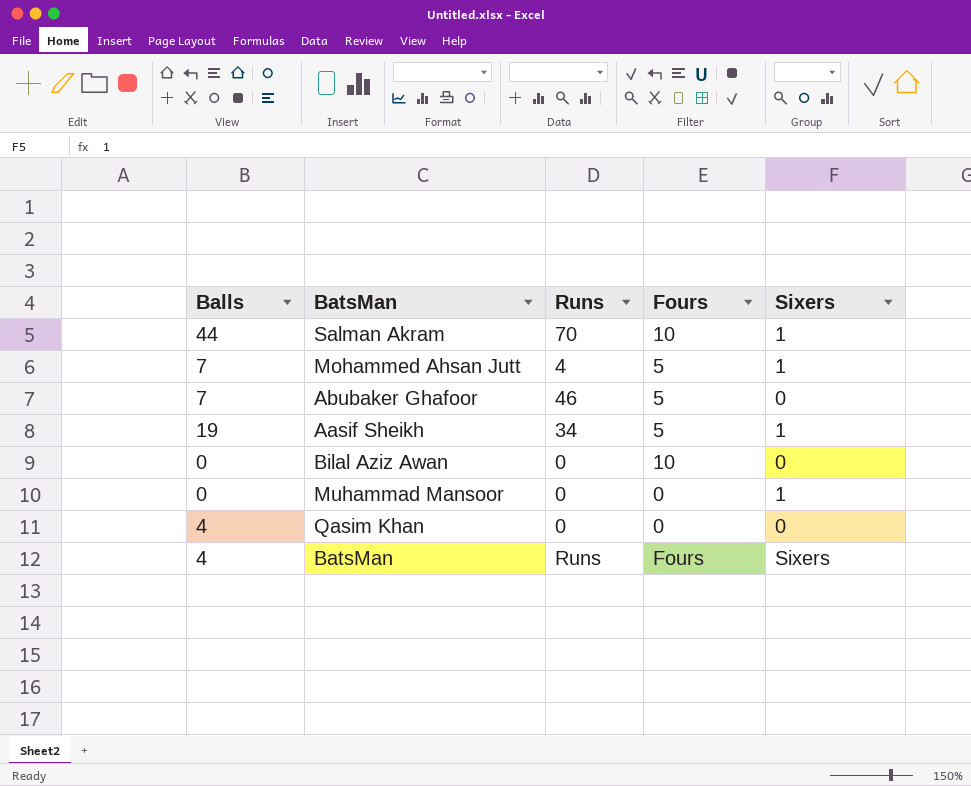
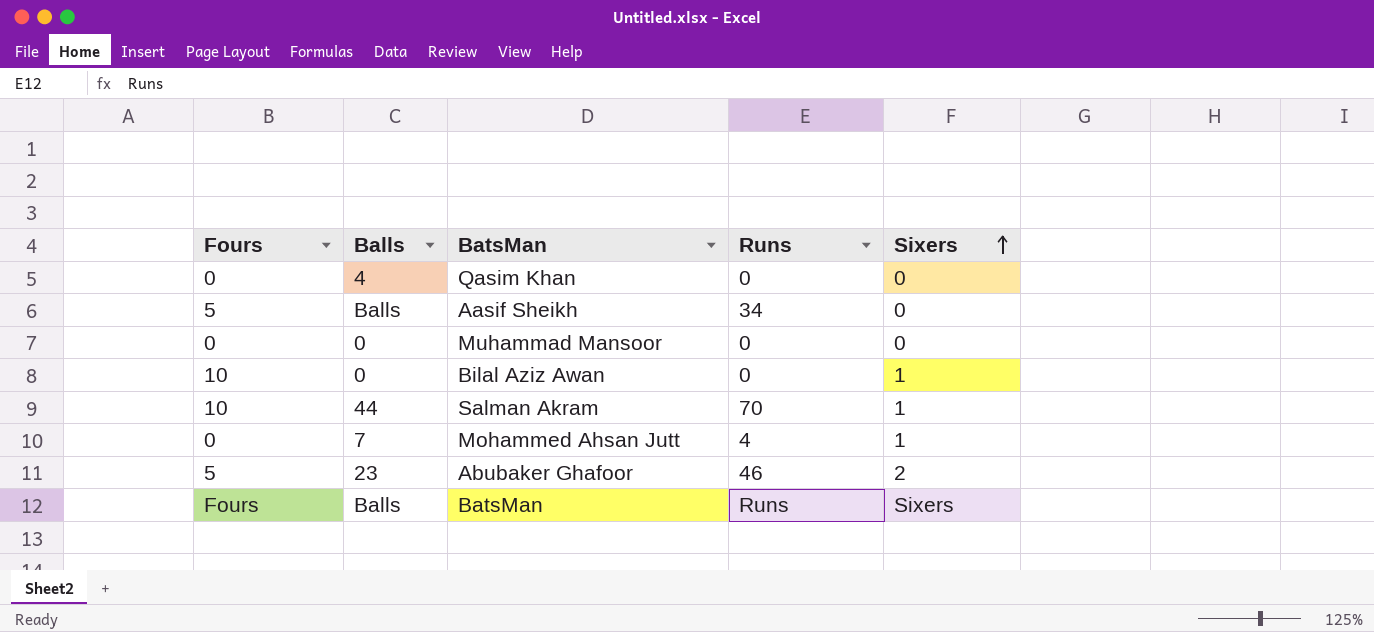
row order: none -> Sixers ascending
column Fours | position: 4 -> 1
Aasif Sheikh | Balls: 19 -> Balls
Aasif Sheikh | Sixers: 1 -> 0
Muhammad Mansoor | Sixers: 1 -> 0
Bilal Aziz Awan | Sixers: 0 -> 1
Mohammed Ahsan Jutt | Fours: 5 -> 0
Abubaker Ghafoor | Balls: 7 -> 23
Abubaker Ghafoor | Sixers: 0 -> 2
BatsMan | Balls: 4 -> Balls

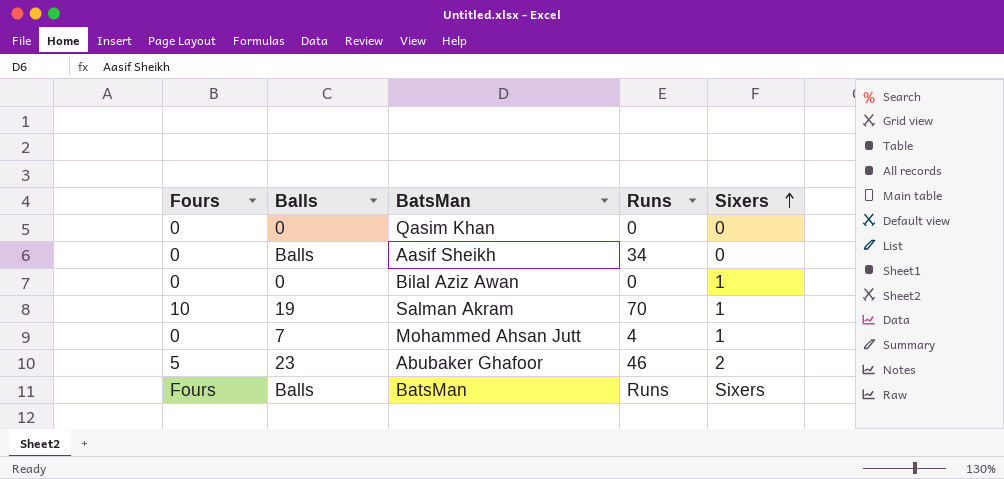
row Muhammad Mansoor: 0 | 0 | 0 | 0 -> none
Qasim Khan | Balls: 4 -> 0
Aasif Sheikh | Fours: 5 -> 0
Bilal Aziz Awan | Fours: 10 -> 0
Salman Akram | Balls: 44 -> 19

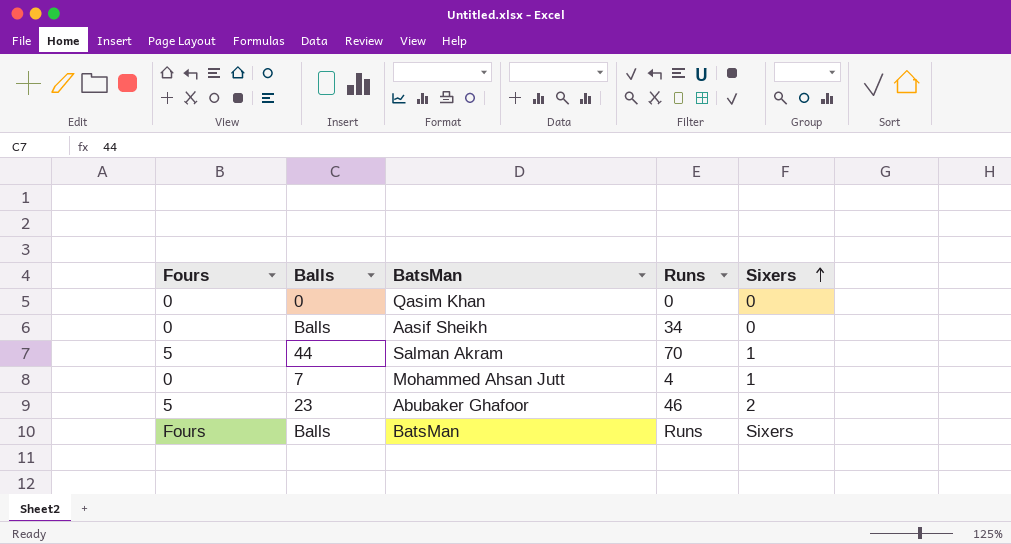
row Bilal Aziz Awan: 0 | 0 | 0 | 1 -> none
Salman Akram | Fours: 10 -> 5
Salman Akram | Balls: 19 -> 44

